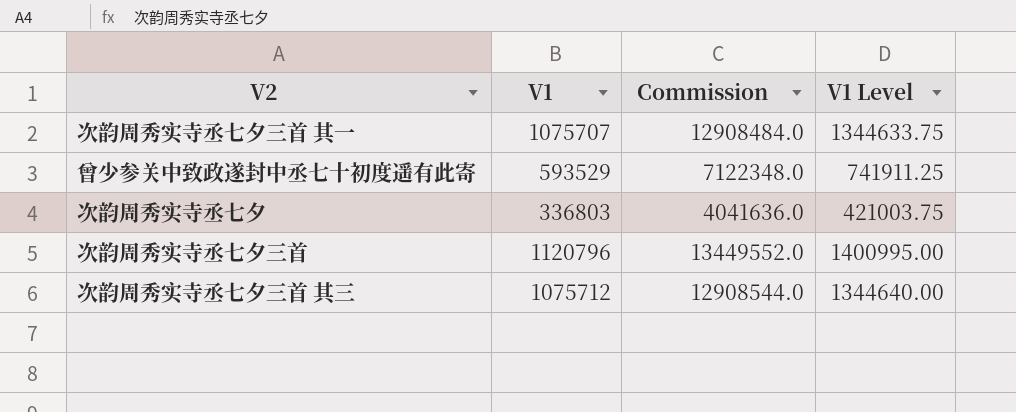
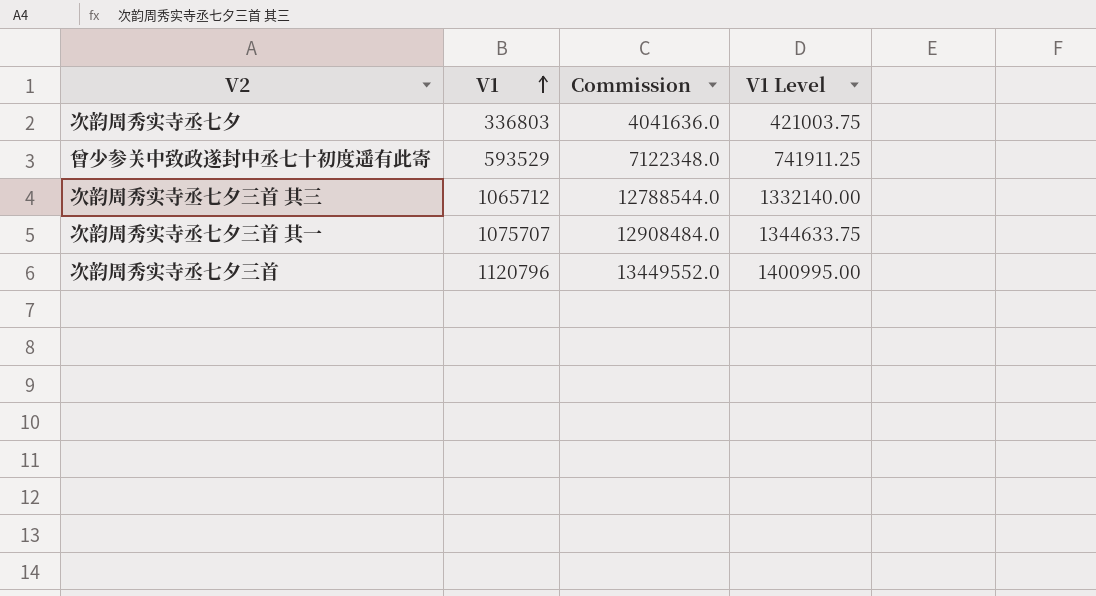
row order: none -> V1 ascending
次韵周秀实寺丞七夕三首 其三 | V1: 1075712 -> 1065712
次韵周秀实寺丞七夕三首 其三 | Commission: 12908544.0 -> 12788544.0
次韵周秀实寺丞七夕三首 其三 | V1 Level: 1344640.00 -> 1332140.00

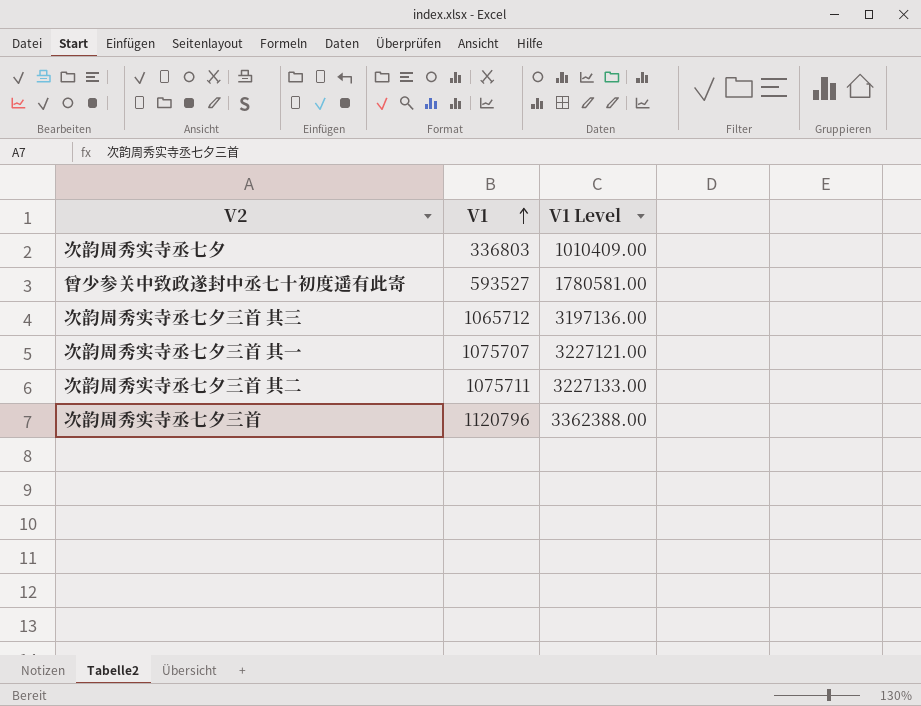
column Commission | formula: [V1] * 12 -> none
column V1 Level | formula: [V1] * 1.25 -> [V1] * 3
曾少参关中致政遂封中丞七十初度遥有此寄 | V1: 593529 -> 593527
row 次韵周秀实寺丞七夕三首 其二: none -> 1075711 | 3227133.00

